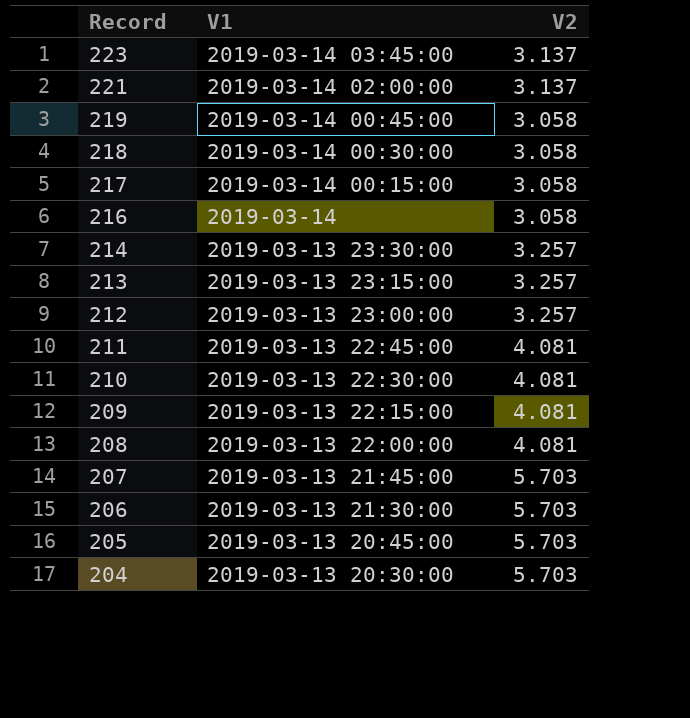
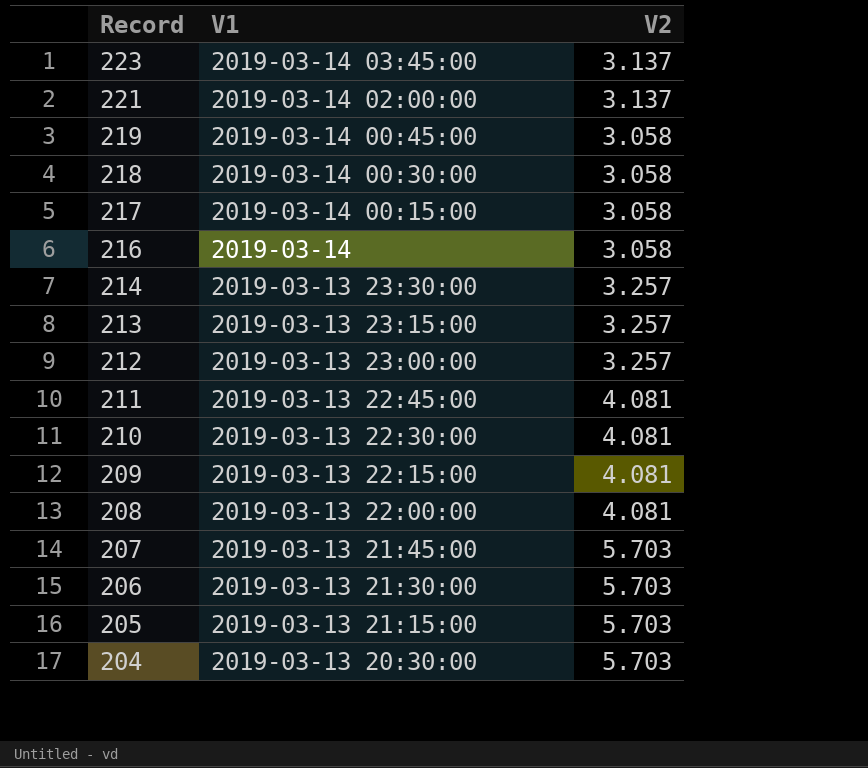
205 | V1: 2019-03-13 20:45:00 -> 2019-03-13 21:15:00

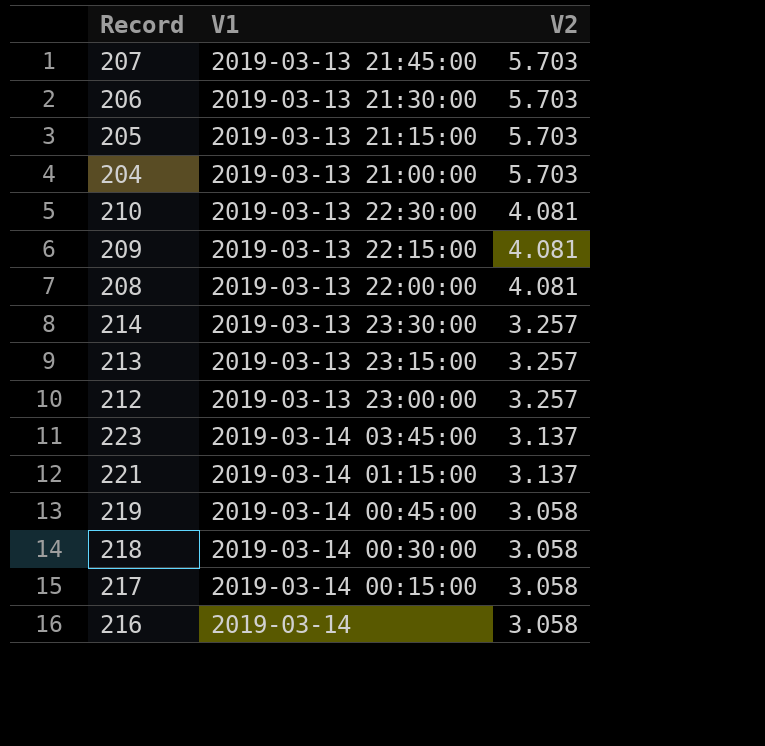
row order: Record descending -> V2 descending
row 211: 2019-03-13 22:45:00 | 4.081 -> none
204 | V1: 2019-03-13 20:30:00 -> 2019-03-13 21:00:00
221 | V1: 2019-03-14 02:00:00 -> 2019-03-14 01:15:00

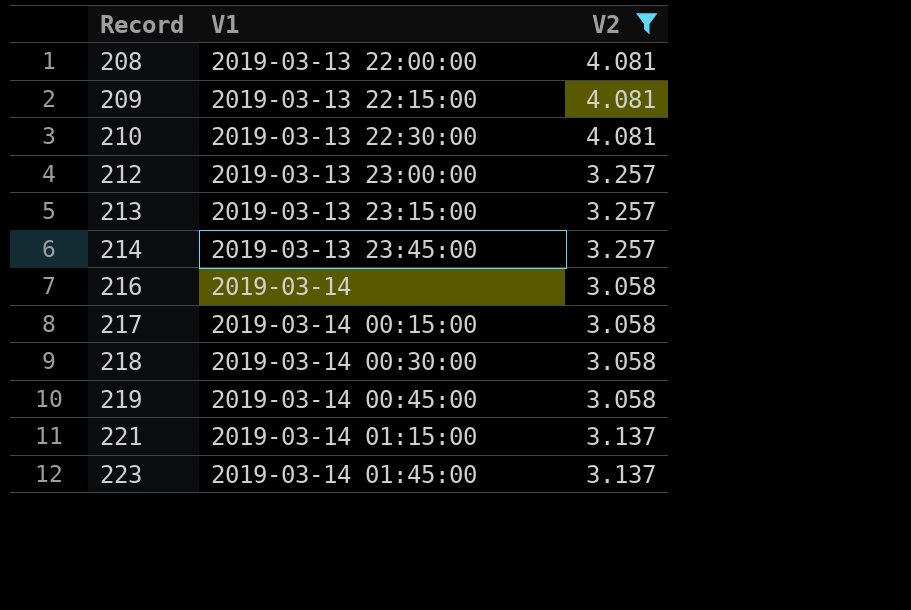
filter: none -> V2 != 5.703
row order: V2 descending -> Record ascending
214 | V1: 2019-03-13 23:30:00 -> 2019-03-13 23:45:00
223 | V1: 2019-03-14 03:45:00 -> 2019-03-14 01:45:00

